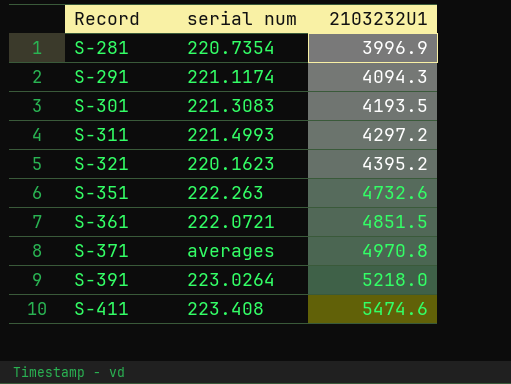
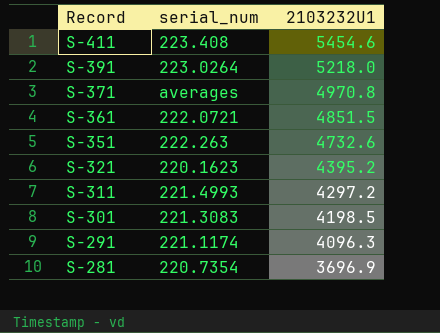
row order: Record ascending -> Record descending
column name: serial num -> serial_num
S-411 | 2103232U1: 5474.6 -> 5454.6
S-301 | 2103232U1: 4193.5 -> 4198.5
S-291 | 2103232U1: 4094.3 -> 4096.3
S-281 | 2103232U1: 3996.9 -> 3696.9

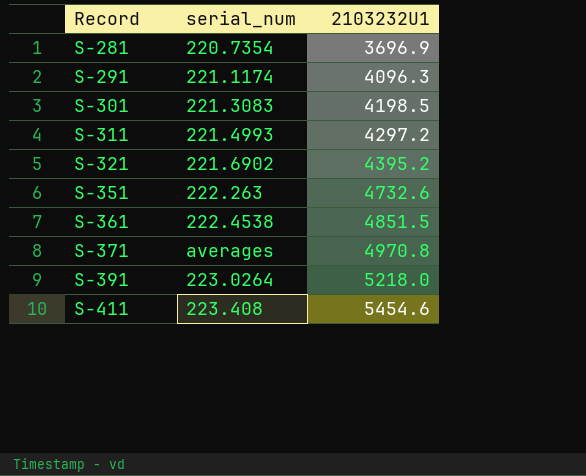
row order: Record descending -> Record ascending
S-321 | serial_num: 220.1623 -> 221.6902
S-361 | serial_num: 222.0721 -> 222.4538

